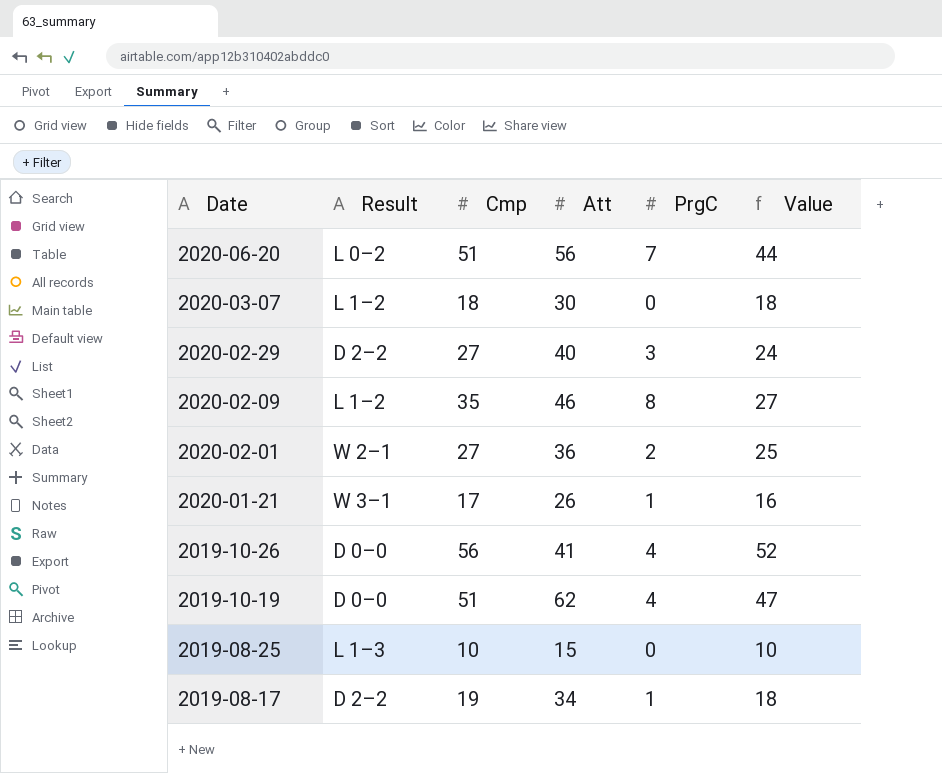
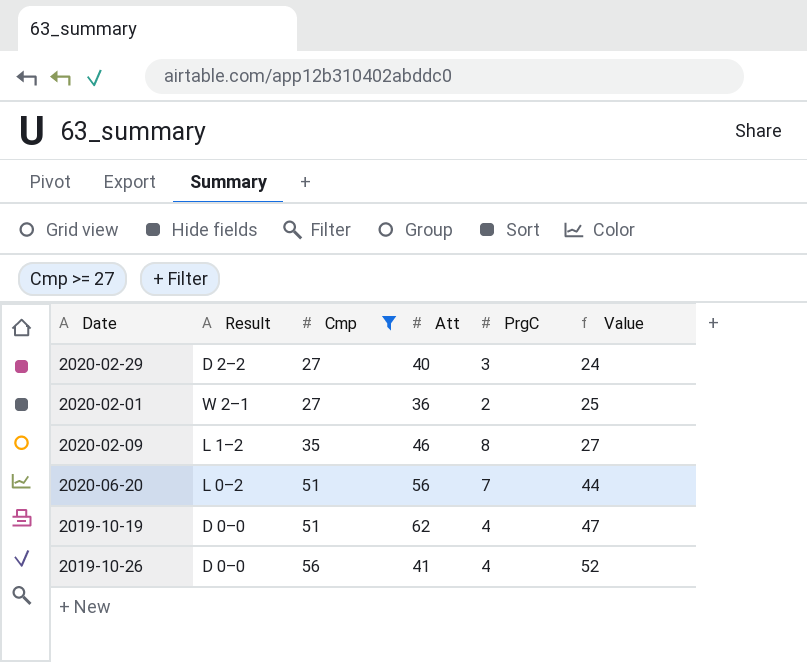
filter: none -> Cmp >= 27
row order: Date descending -> Cmp ascending

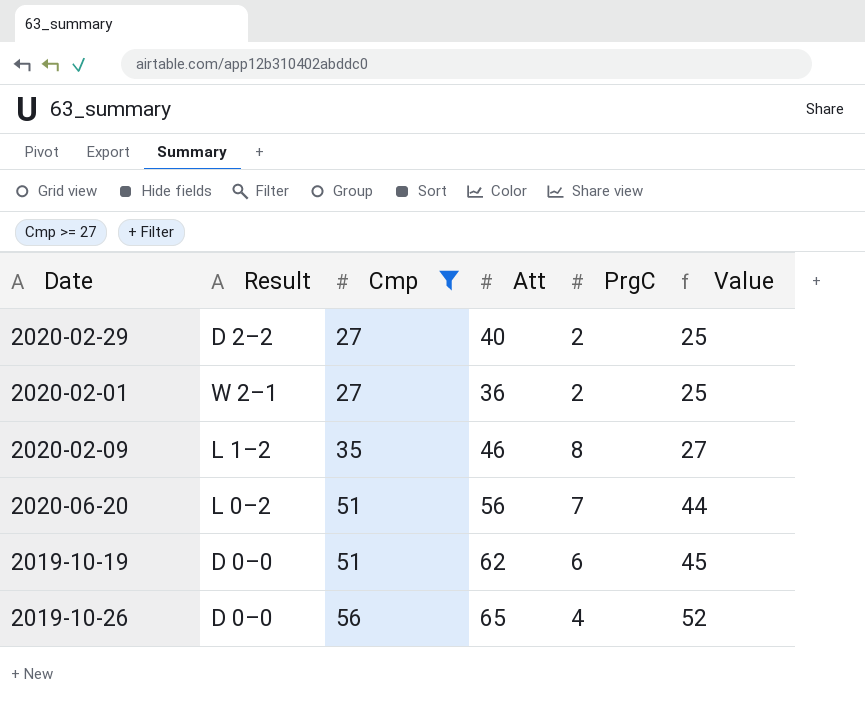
2020-02-29 | PrgC: 3 -> 2
2020-02-29 | Value: 24 -> 25
2019-10-19 | PrgC: 4 -> 6
2019-10-19 | Value: 47 -> 45
2019-10-26 | Att: 41 -> 65

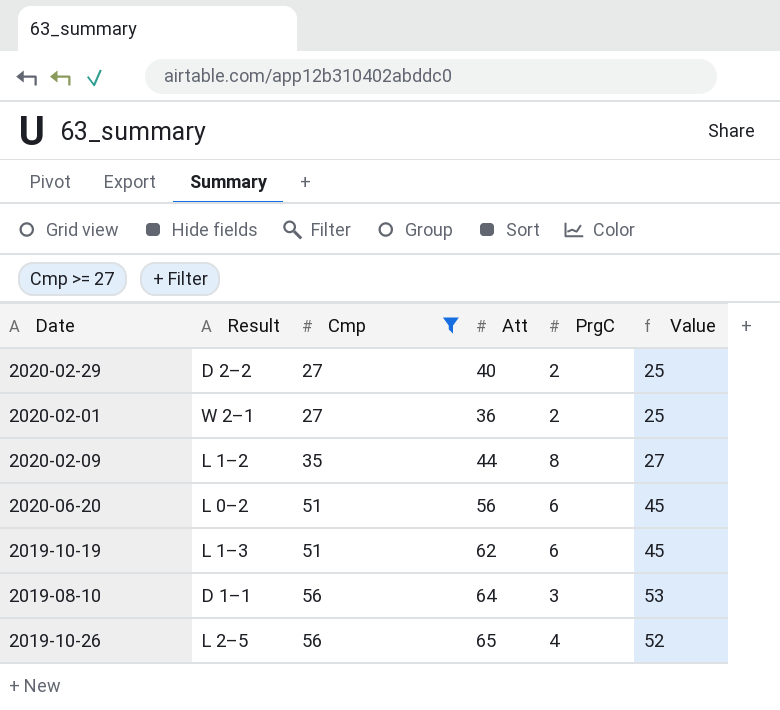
2020-02-09 | Att: 46 -> 44
2020-06-20 | PrgC: 7 -> 6
2020-06-20 | Value: 44 -> 45
2019-10-19 | Result: D 0–0 -> L 1–3
row 2019-08-10: none -> D 1–1 | 56 | 64 | 3 | 53
2019-10-26 | Result: D 0–0 -> L 2–5

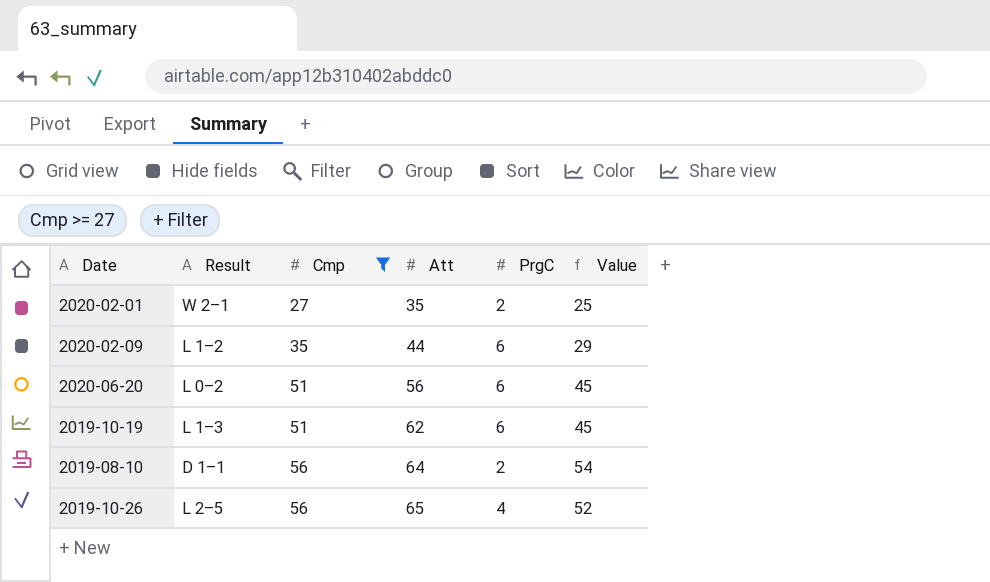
row 2020-02-29: D 2–2 | 27 | 40 | 2 | 25 -> none
2020-02-01 | Att: 36 -> 35
2020-02-09 | PrgC: 8 -> 6
2020-02-09 | Value: 27 -> 29
2019-08-10 | PrgC: 3 -> 2
2019-08-10 | Value: 53 -> 54

